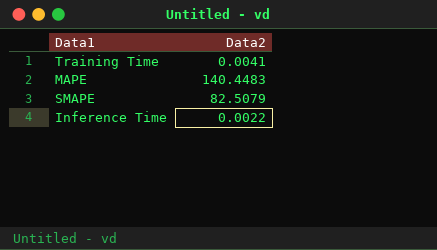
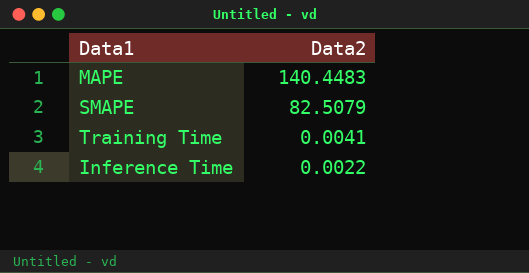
row order: none -> Data2 descending

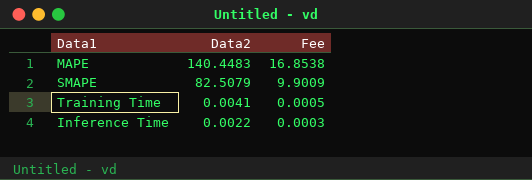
column Fee | formula: none -> [Data2] * 0.12

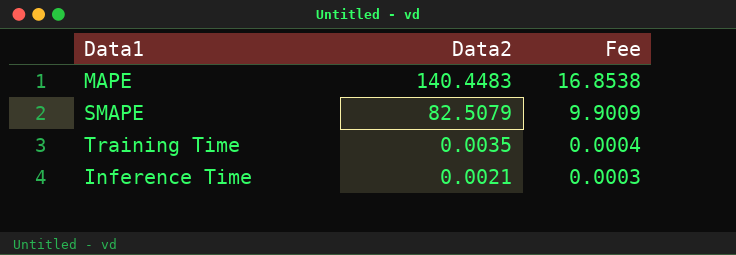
Training Time | Data2: 0.0041 -> 0.0035
Training Time | Fee: 0.0005 -> 0.0004
Inference Time | Data2: 0.0022 -> 0.0021

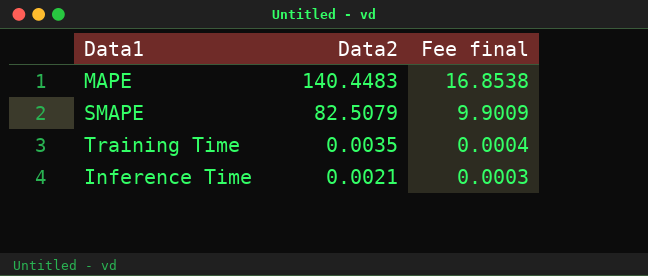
column name: Fee -> Fee final

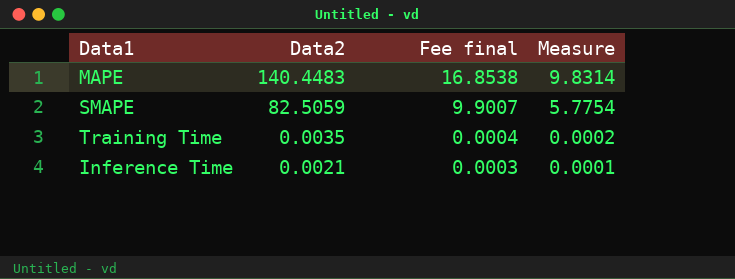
column Measure | formula: none -> [Data2] * 0.07
SMAPE | Data2: 82.5079 -> 82.5059
SMAPE | Fee final: 9.9009 -> 9.9007

